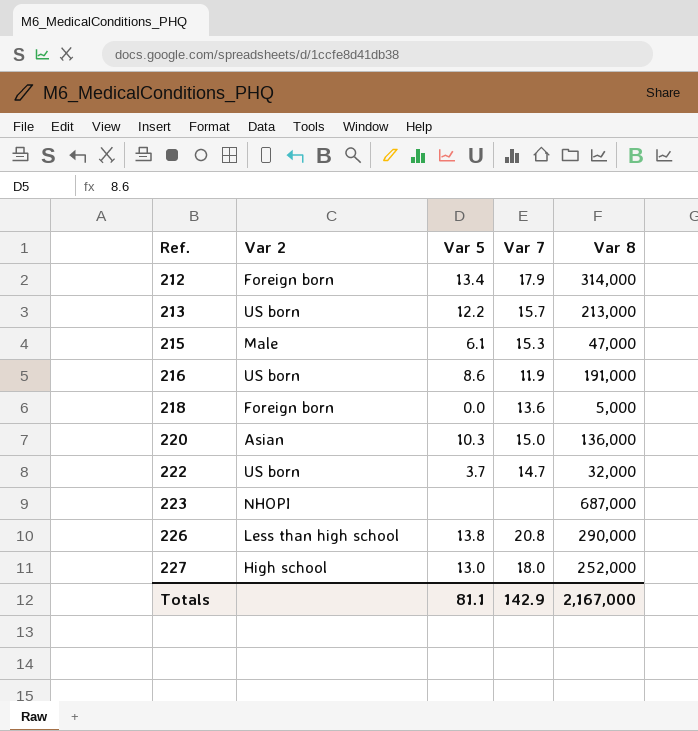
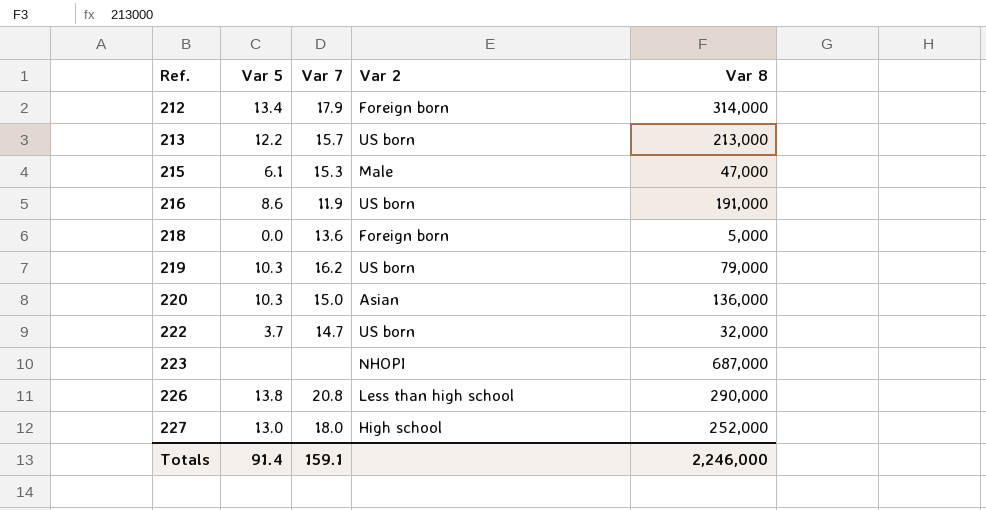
column Var 2 | position: 2 -> 4
row 219: none -> 10.3 | 16.2 | US born | 79,000
Totals | Var 5: 81.1 -> 91.4
Totals | Var 7: 142.9 -> 159.1
Totals | Var 8: 2,167,000 -> 2,246,000

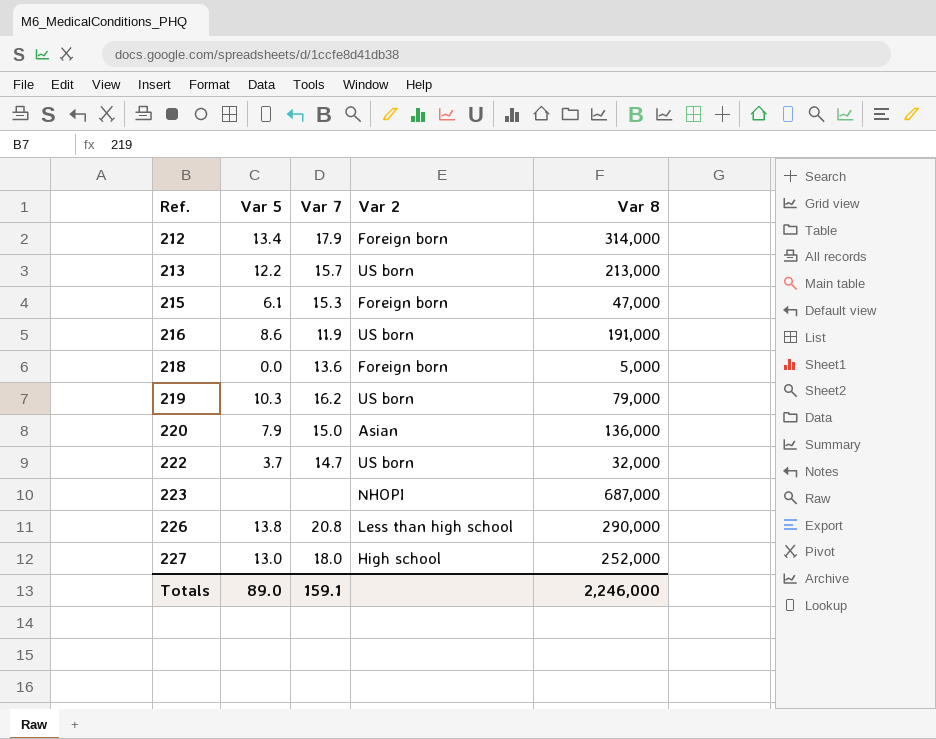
215 | Var 2: Male -> Foreign born
220 | Var 5: 10.3 -> 7.9
Totals | Var 5: 91.4 -> 89.0

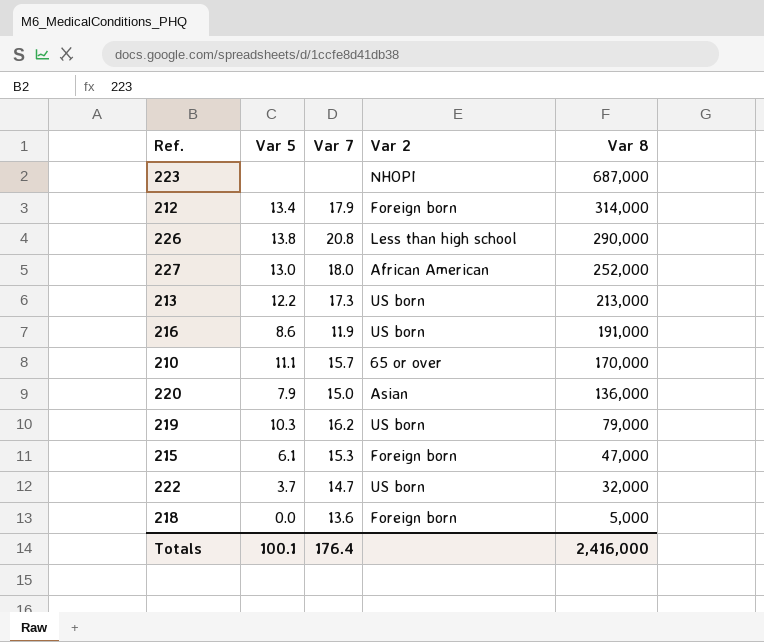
row order: Ref. ascending -> Var 8 descending
227 | Var 2: High school -> African American
213 | Var 7: 15.7 -> 17.3
row 210: none -> 11.1 | 15.7 | 65 or over | 170,000
Totals | Var 5: 89.0 -> 100.1
Totals | Var 7: 159.1 -> 176.4
Totals | Var 8: 2,246,000 -> 2,416,000

